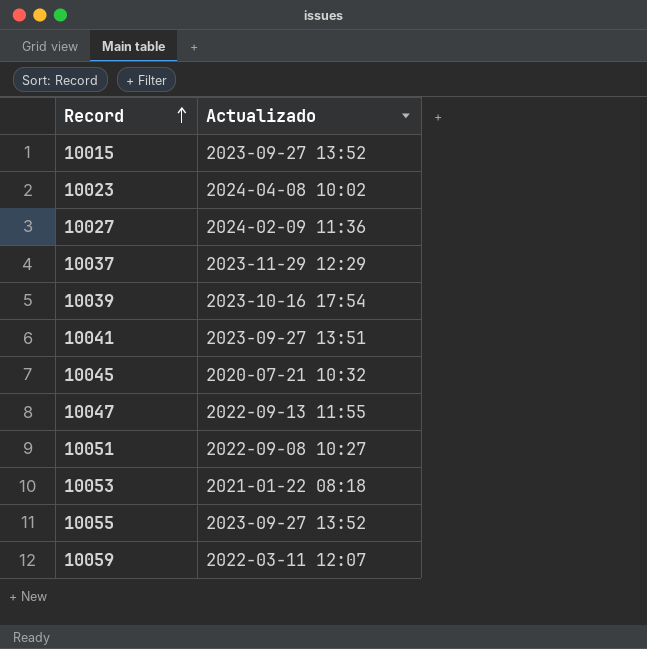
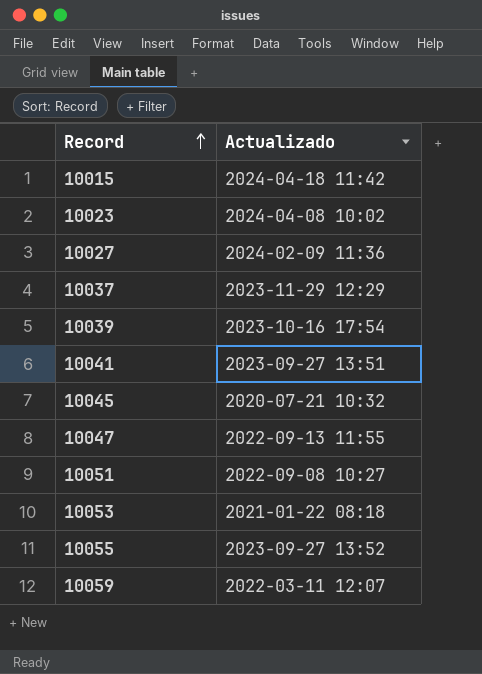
10015 | Actualizado: 2023-09-27 13:52 -> 2024-04-18 11:42

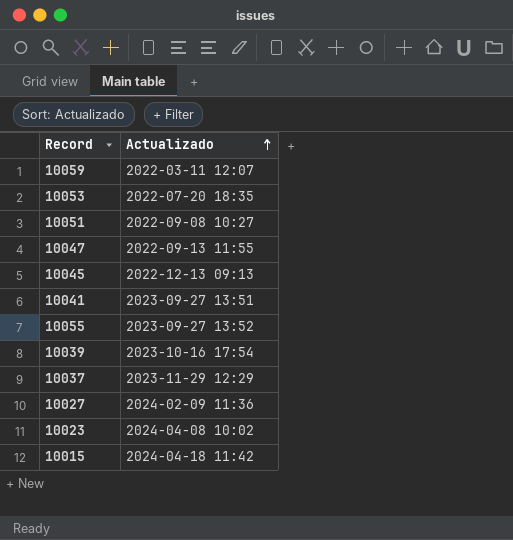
row order: Record ascending -> Actualizado ascending
10053 | Actualizado: 2021-01-22 08:18 -> 2022-07-20 18:35
10045 | Actualizado: 2020-07-21 10:32 -> 2022-12-13 09:13

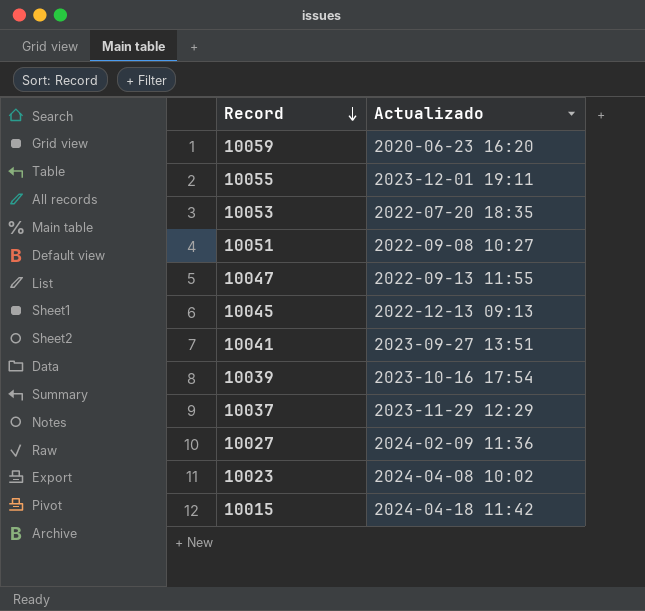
row order: Actualizado ascending -> Record descending
10059 | Actualizado: 2022-03-11 12:07 -> 2020-06-23 16:20
10055 | Actualizado: 2023-09-27 13:52 -> 2023-12-01 19:11

